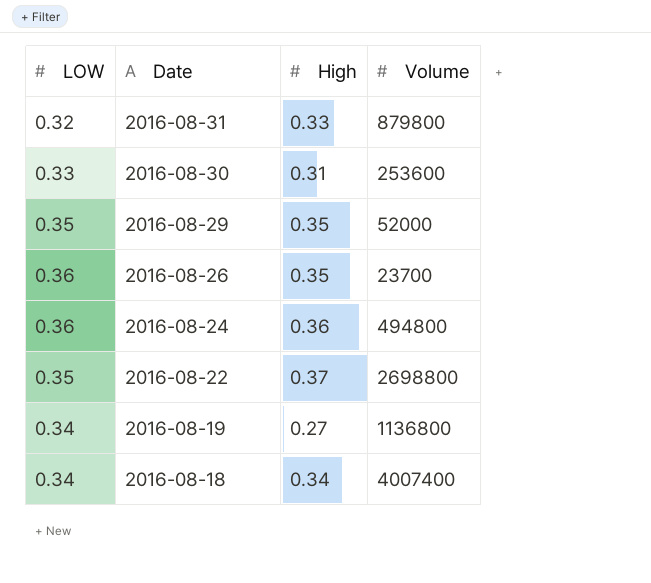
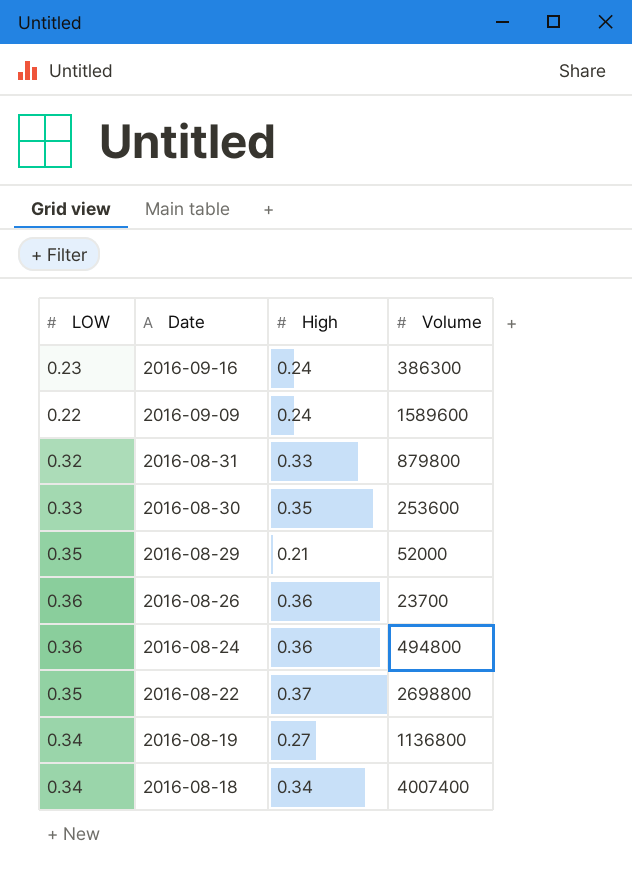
row 2016-09-16: none -> 0.23 | 0.24 | 386300
row 2016-09-09: none -> 0.22 | 0.24 | 1589600
2016-08-30 | High: 0.31 -> 0.35
2016-08-29 | High: 0.35 -> 0.21
2016-08-26 | High: 0.35 -> 0.36

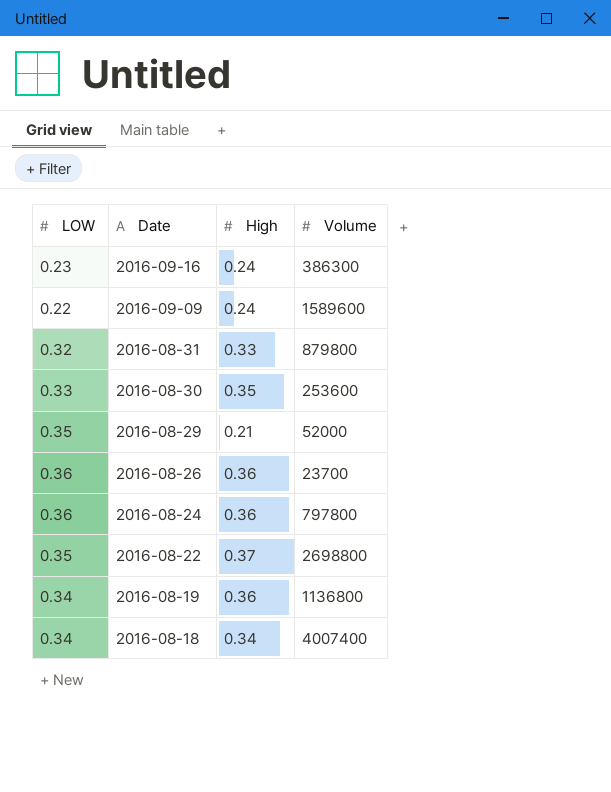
2016-08-24 | Volume: 494800 -> 797800
2016-08-19 | High: 0.27 -> 0.36

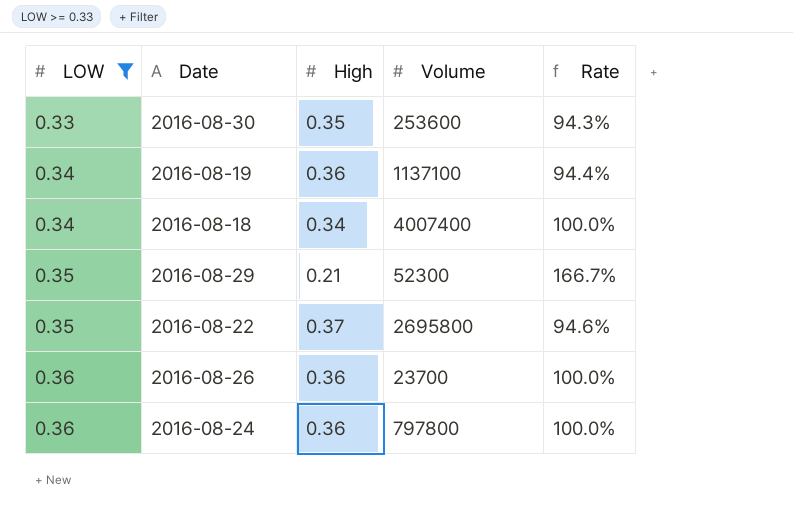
filter: none -> LOW >= 0.33
row order: Date descending -> LOW ascending
column Rate | formula: none -> [LOW] / [High]
2016-08-19 | Volume: 1136800 -> 1137100
2016-08-29 | Volume: 52000 -> 52300
2016-08-22 | Volume: 2698800 -> 2695800

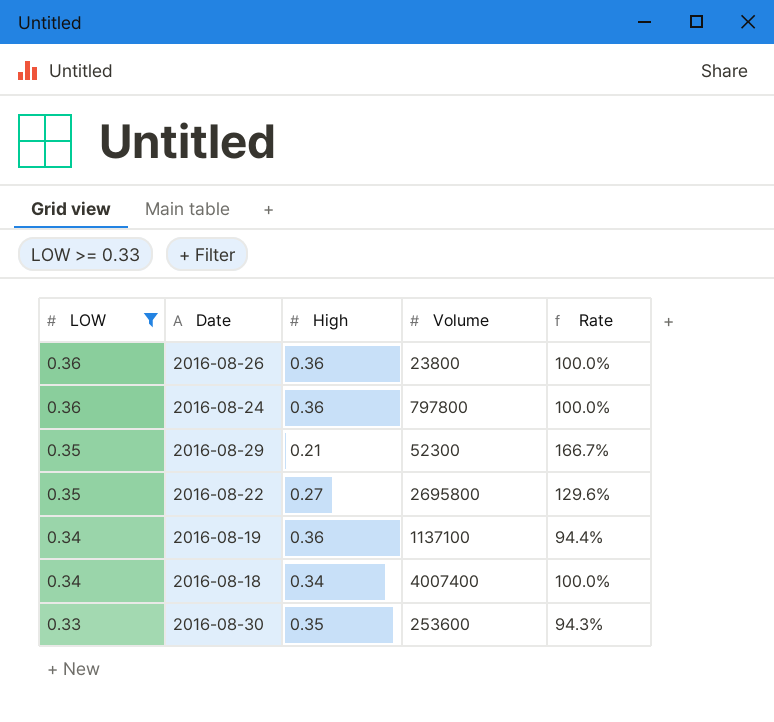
row order: LOW ascending -> LOW descending
2016-08-26 | Volume: 23700 -> 23800
2016-08-22 | High: 0.37 -> 0.27
2016-08-22 | Rate: 94.6% -> 129.6%

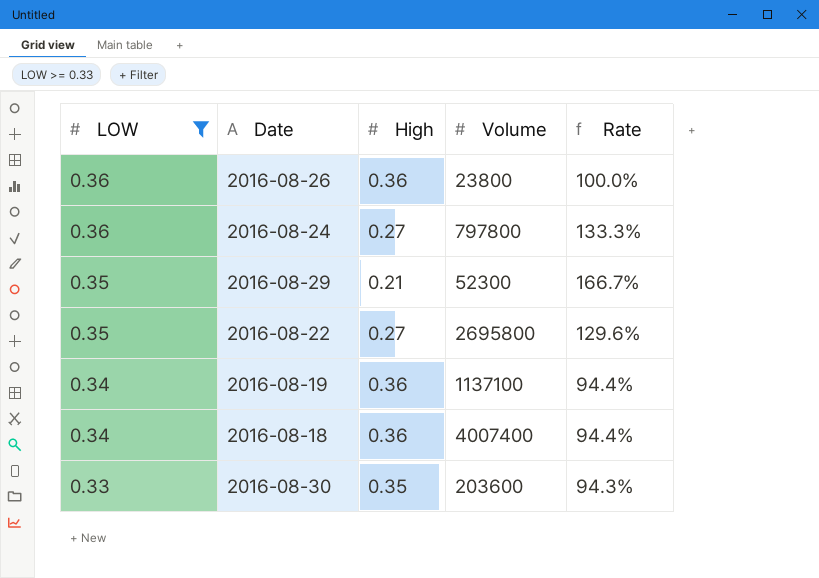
2016-08-24 | High: 0.36 -> 0.27
2016-08-24 | Rate: 100.0% -> 133.3%
2016-08-18 | High: 0.34 -> 0.36
2016-08-18 | Rate: 100.0% -> 94.4%
2016-08-30 | Volume: 253600 -> 203600

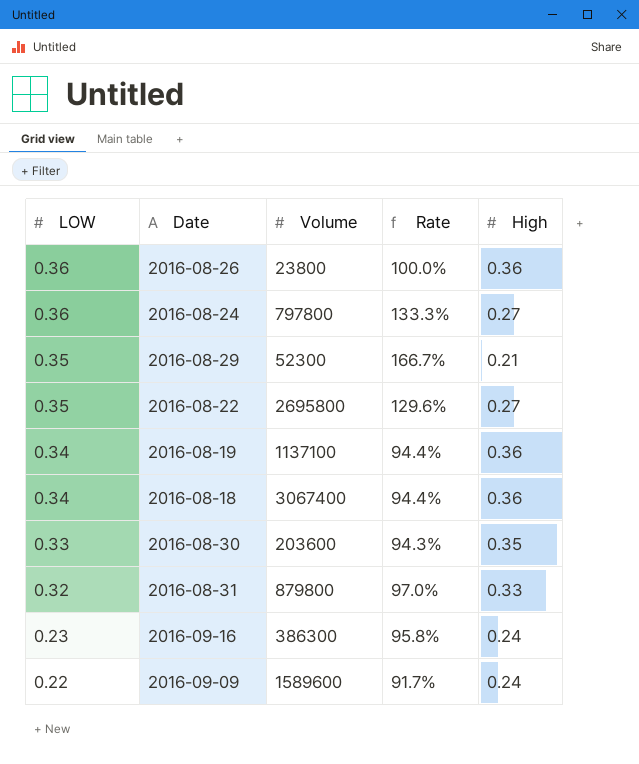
filter: LOW >= 0.33 -> none
column High | position: 3 -> 5
2016-08-18 | Volume: 4007400 -> 3067400

